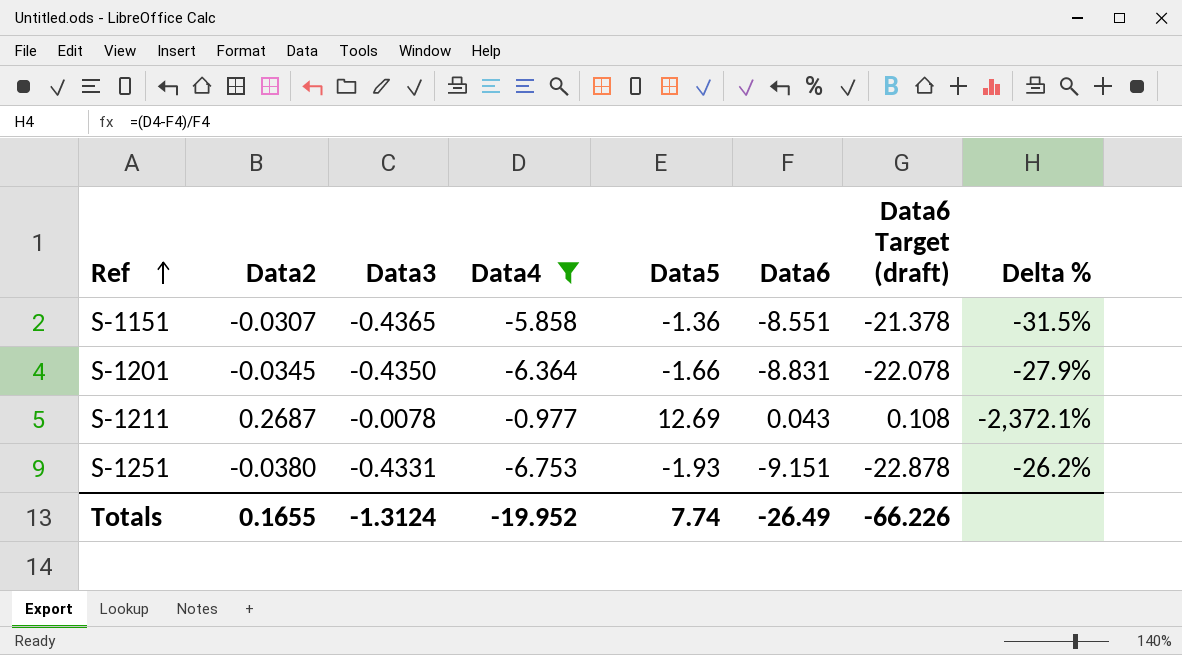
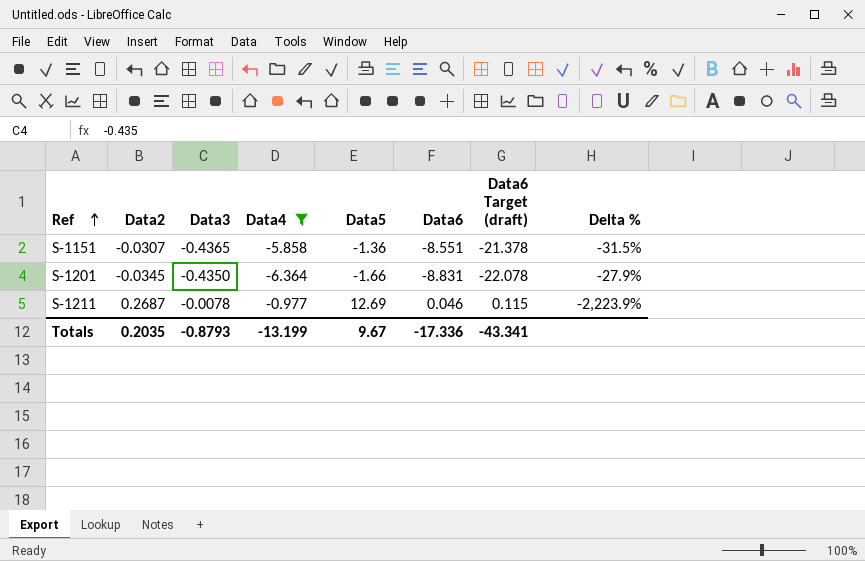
row S-1251: -0.0380 | -0.4331 | -6.753 | -1.93 | -9.151 | -22.878 | -26.2% -> none
S-1211 | Data6: 0.043 -> 0.046
S-1211 | Data6 Target (draft): 0.108 -> 0.115
S-1211 | Delta %: -2,372.1% -> -2,223.9%
Totals | Data2: 0.1655 -> 0.2035
Totals | Data3: -1.3124 -> -0.8793
Totals | Data4: -19.952 -> -13.199
Totals | Data5: 7.74 -> 9.67
Totals | Data6: -26.49 -> -17.336
Totals | Data6 Target (draft): -66.226 -> -43.341

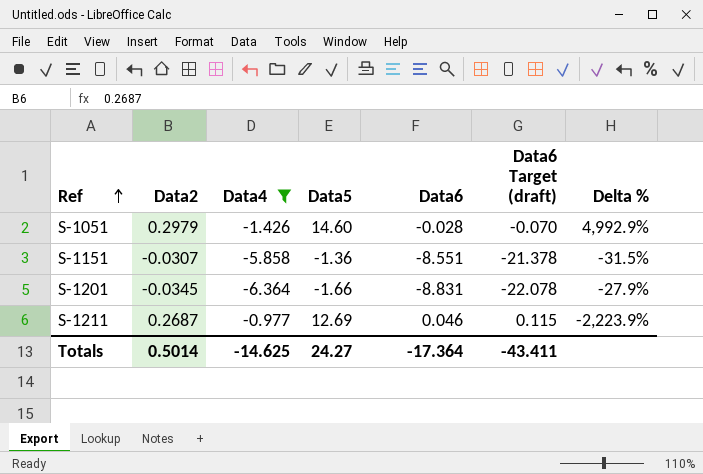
column Data3 | position: 3 -> none
row S-1051: none -> 0.2979 | -1.426 | 14.60 | -0.028 | -0.070 | 4,992.9%
Totals | Data2: 0.2035 -> 0.5014
Totals | Data4: -13.199 -> -14.625
Totals | Data5: 9.67 -> 24.27
Totals | Data6: -17.336 -> -17.364
Totals | Data6 Target (draft): -43.341 -> -43.411

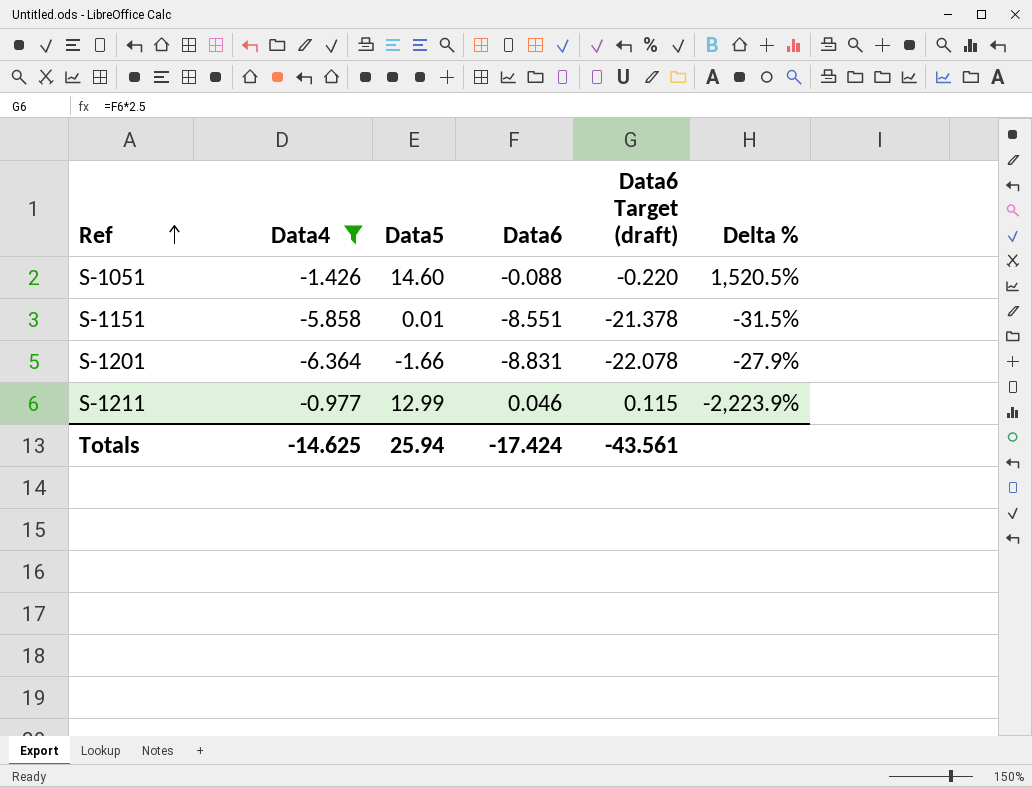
column Data2 | position: 2 -> none
S-1051 | Data6: -0.028 -> -0.088
S-1051 | Data6 Target (draft): -0.070 -> -0.220
S-1051 | Delta %: 4,992.9% -> 1,520.5%
S-1151 | Data5: -1.36 -> 0.01
S-1211 | Data5: 12.69 -> 12.99
Totals | Data5: 24.27 -> 25.94
Totals | Data6: -17.364 -> -17.424
Totals | Data6 Target (draft): -43.411 -> -43.561

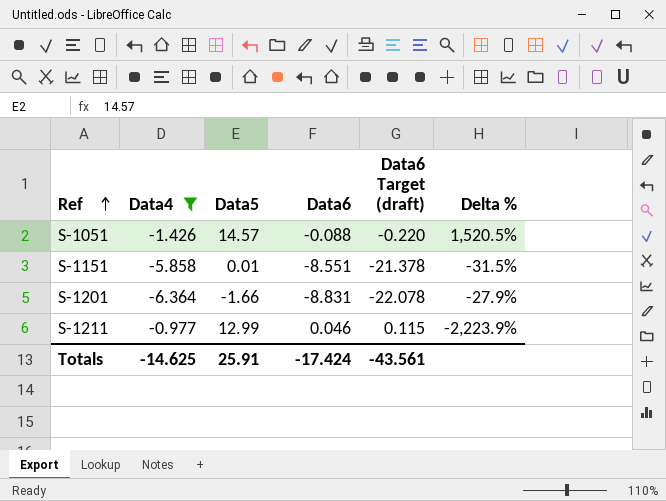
S-1051 | Data5: 14.60 -> 14.57
Totals | Data5: 25.94 -> 25.91

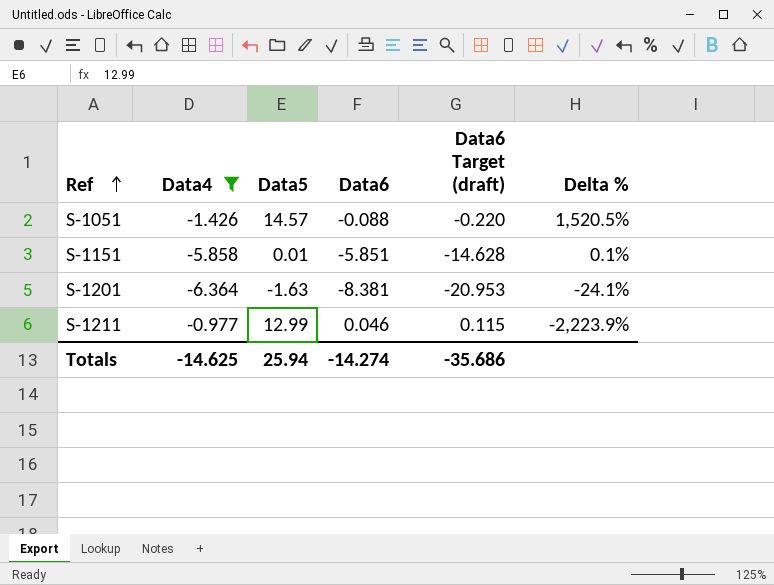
S-1151 | Data6: -8.551 -> -5.851
S-1151 | Data6 Target (draft): -21.378 -> -14.628
S-1151 | Delta %: -31.5% -> 0.1%
S-1201 | Data5: -1.66 -> -1.63
S-1201 | Data6: -8.831 -> -8.381
S-1201 | Data6 Target (draft): -22.078 -> -20.953
S-1201 | Delta %: -27.9% -> -24.1%
Totals | Data5: 25.91 -> 25.94
Totals | Data6: -17.424 -> -14.274
Totals | Data6 Target (draft): -43.561 -> -35.686

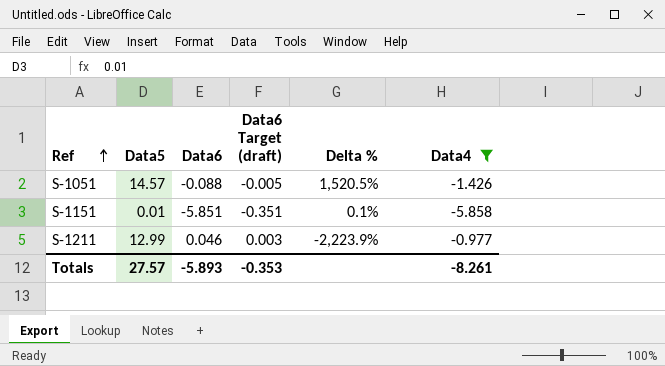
column Data6 Target (draft) | formula: [Data6] * 2.5 -> [Data6] * 0.06
column Data4 | position: 2 -> 6
row S-1201: -6.364 | -1.63 | -8.381 | -20.953 | -24.1% -> none
Totals | Data5: 25.94 -> 27.57
Totals | Data6: -14.274 -> -5.893
Totals | Data6 Target (draft): -35.686 -> -0.353
Totals | Data4: -14.625 -> -8.261

